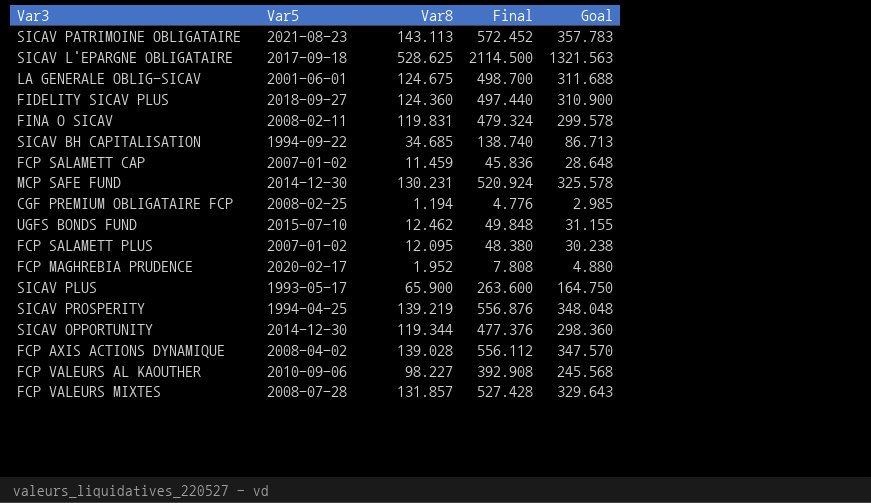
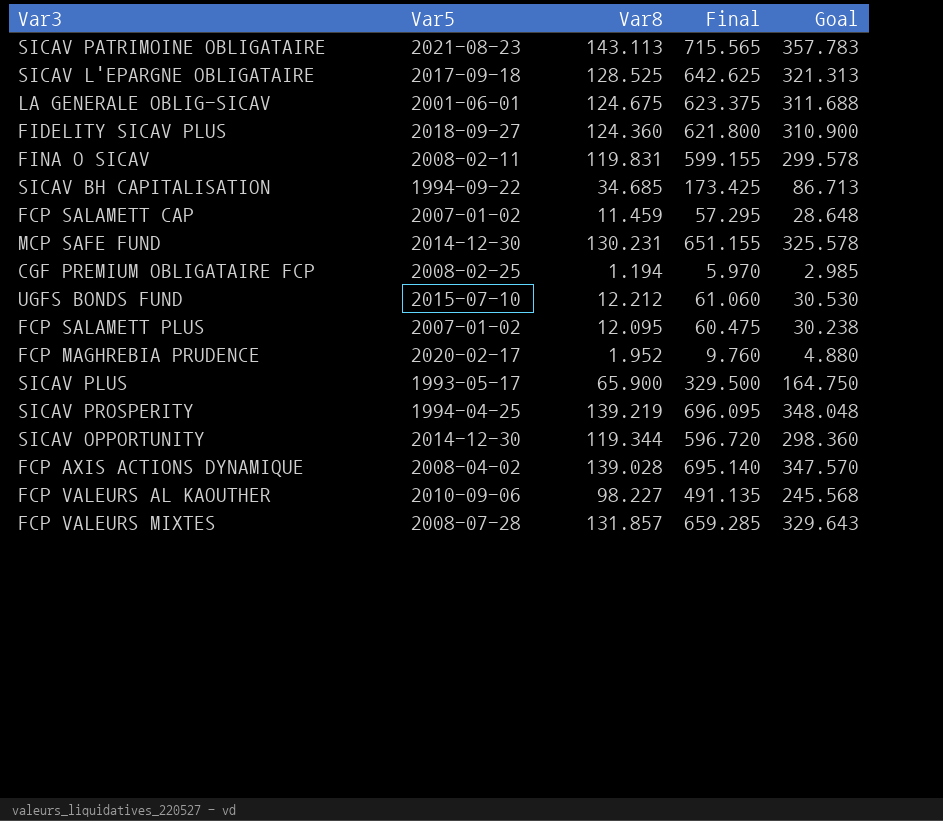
column Final | formula: [Var8] * 4 -> [Var8] * 5
SICAV L'EPARGNE OBLIGATAIRE | Var8: 528.625 -> 128.525
SICAV L'EPARGNE OBLIGATAIRE | Goal: 1321.563 -> 321.313
UGFS BONDS FUND | Var8: 12.462 -> 12.212
UGFS BONDS FUND | Goal: 31.155 -> 30.530

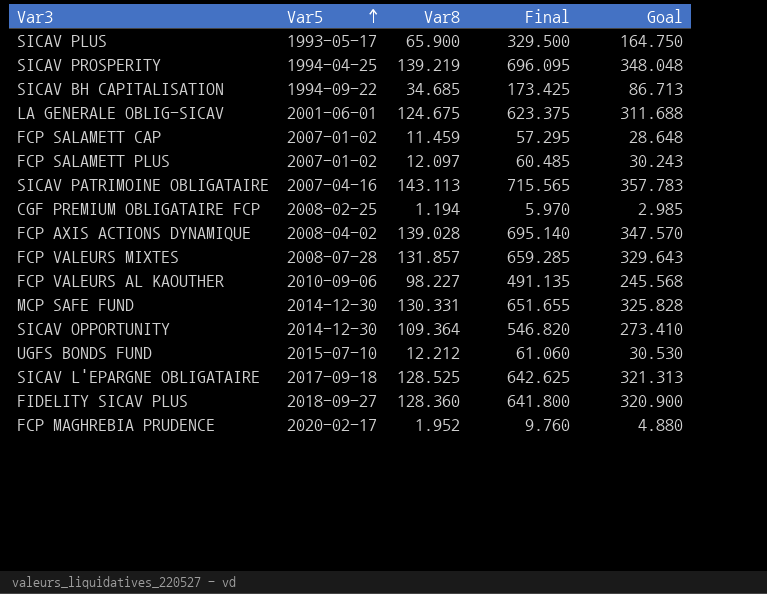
row order: none -> Var5 ascending
row FINA O SICAV: 2008-02-11 | 119.831 | 599.155 | 299.578 -> none
FCP SALAMETT PLUS | Var8: 12.095 -> 12.097
FCP SALAMETT PLUS | Final: 60.475 -> 60.485
FCP SALAMETT PLUS | Goal: 30.238 -> 30.243
SICAV PATRIMOINE OBLIGATAIRE | Var5: 2021-08-23 -> 2007-04-16
MCP SAFE FUND | Var8: 130.231 -> 130.331
MCP SAFE FUND | Final: 651.155 -> 651.655
MCP SAFE FUND | Goal: 325.578 -> 325.828
SICAV OPPORTUNITY | Var8: 119.344 -> 109.364
SICAV OPPORTUNITY | Final: 596.720 -> 546.820
SICAV OPPORTUNITY | Goal: 298.360 -> 273.410
FIDELITY SICAV PLUS | Var8: 124.360 -> 128.360
FIDELITY SICAV PLUS | Final: 621.800 -> 641.800
FIDELITY SICAV PLUS | Goal: 310.900 -> 320.900

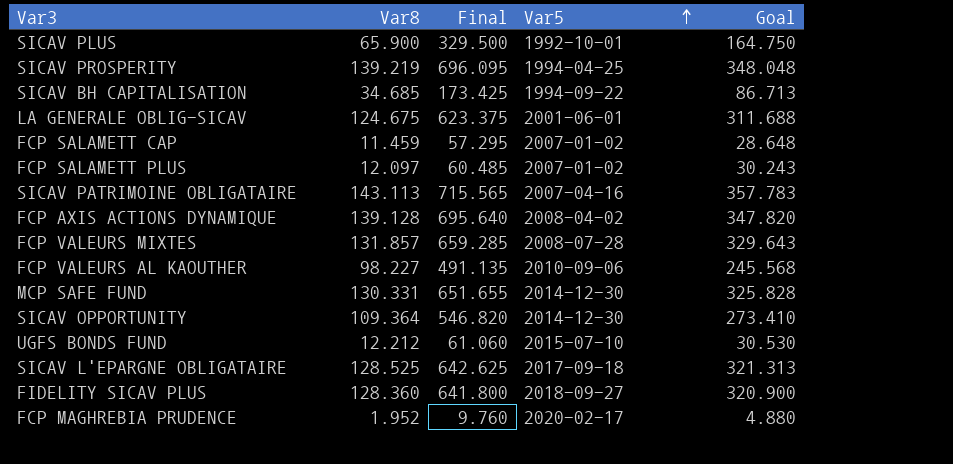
column Var5 | position: 2 -> 4
row CGF PREMIUM OBLIGATAIRE FCP: 2008-02-25 | 1.194 | 5.970 | 2.985 -> none
SICAV PLUS | Var5: 1993-05-17 -> 1992-10-01
FCP AXIS ACTIONS DYNAMIQUE | Var8: 139.028 -> 139.128
FCP AXIS ACTIONS DYNAMIQUE | Final: 695.140 -> 695.640
FCP AXIS ACTIONS DYNAMIQUE | Goal: 347.570 -> 347.820

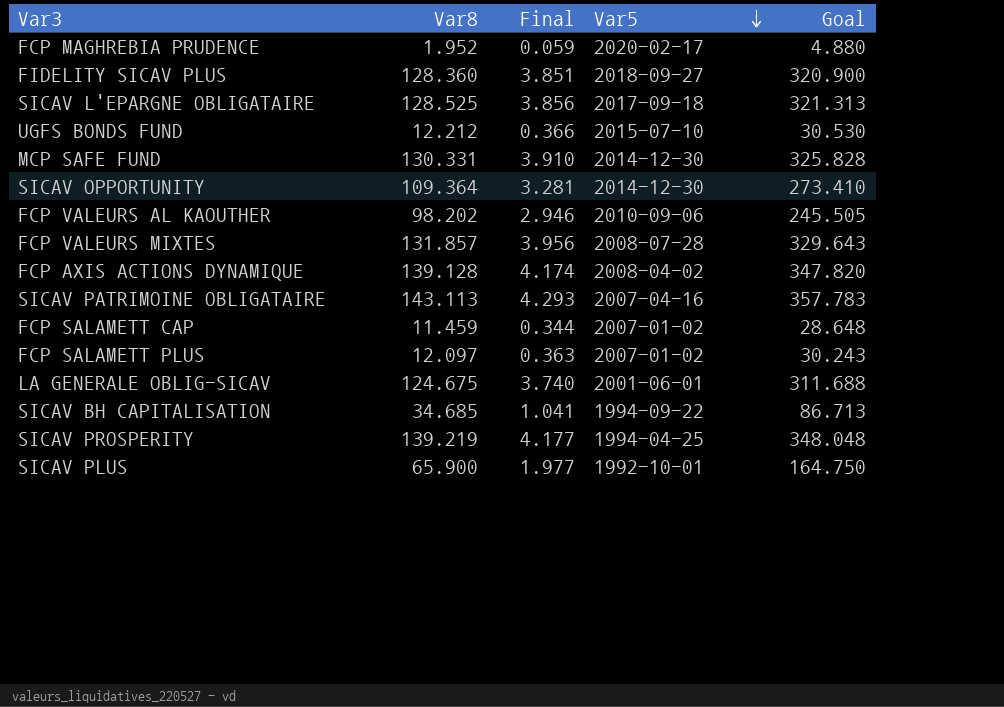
row order: Var5 ascending -> Var5 descending
column Final | formula: [Var8] * 5 -> [Var8] * 0.03
FCP VALEURS AL KAOUTHER | Var8: 98.227 -> 98.202
FCP VALEURS AL KAOUTHER | Goal: 245.568 -> 245.505

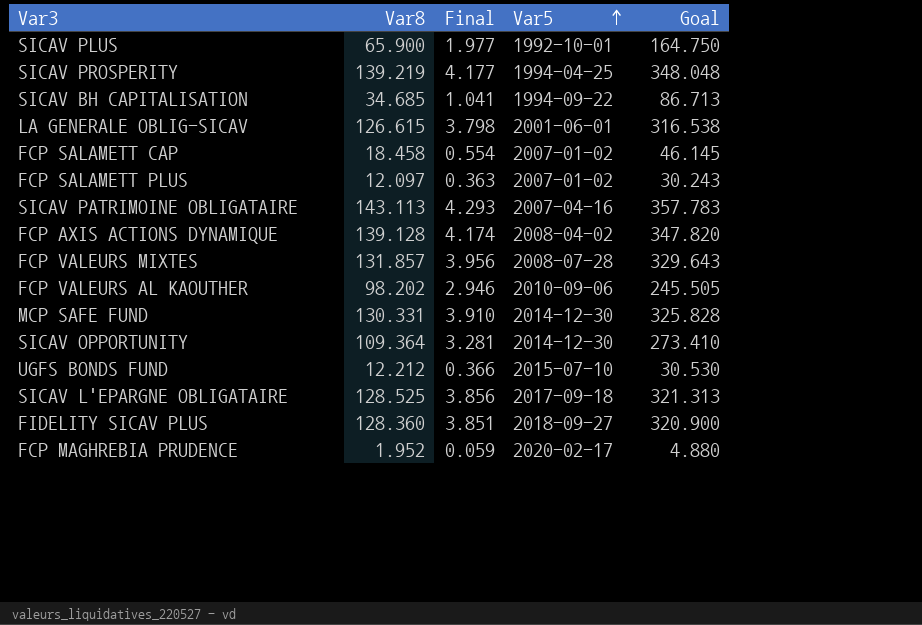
row order: Var5 descending -> Var5 ascending
LA GENERALE OBLIG-SICAV | Var8: 124.675 -> 126.615
LA GENERALE OBLIG-SICAV | Final: 3.740 -> 3.798
LA GENERALE OBLIG-SICAV | Goal: 311.688 -> 316.538
FCP SALAMETT CAP | Var8: 11.459 -> 18.458
FCP SALAMETT CAP | Final: 0.344 -> 0.554
FCP SALAMETT CAP | Goal: 28.648 -> 46.145

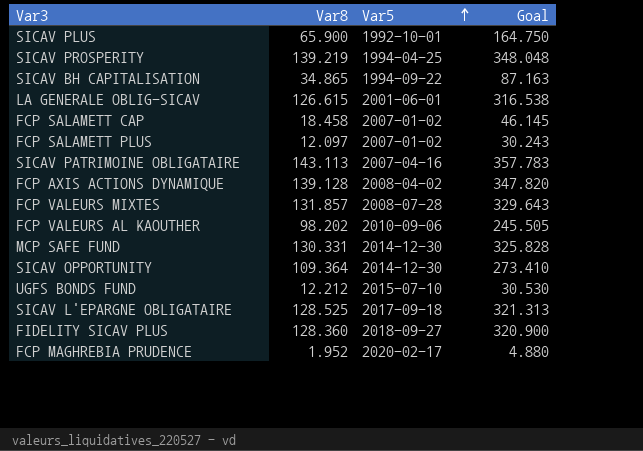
column Final | formula: [Var8] * 0.03 -> none
SICAV BH CAPITALISATION | Var8: 34.685 -> 34.865
SICAV BH CAPITALISATION | Goal: 86.713 -> 87.163

